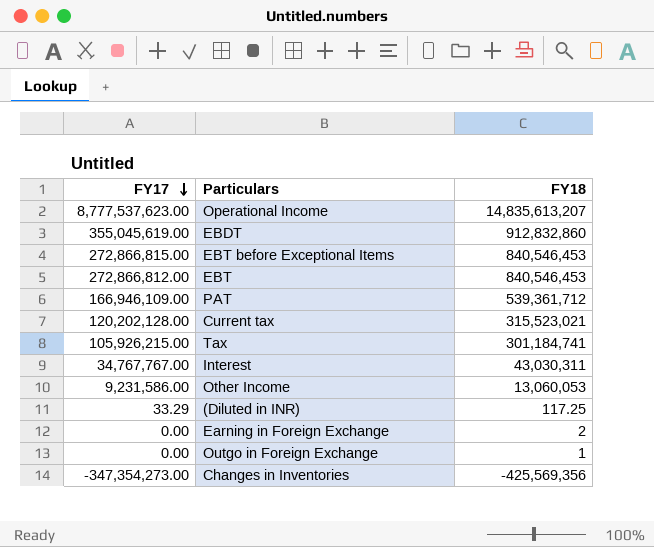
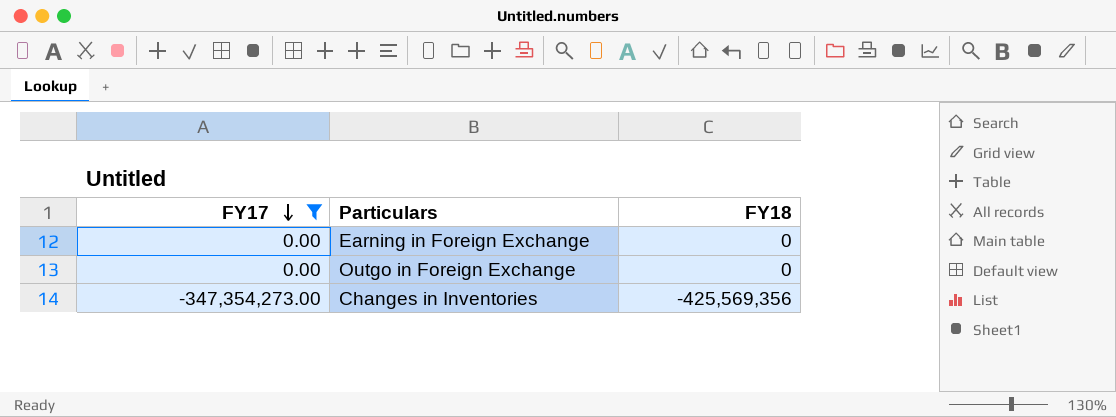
filter: none -> FY17 <= 0.00
Earning in Foreign Exchange | FY18: 2 -> 0
Outgo in Foreign Exchange | FY18: 1 -> 0

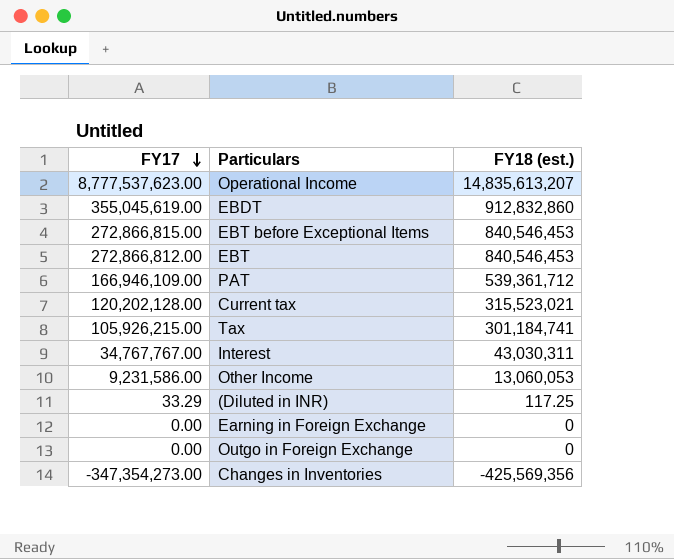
filter: FY17 <= 0.00 -> none
column name: FY18 -> FY18 (est.)

